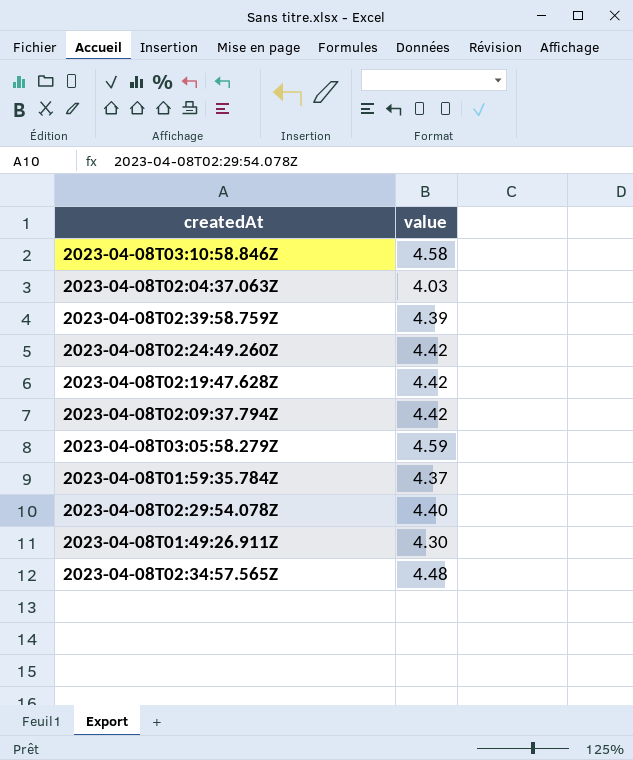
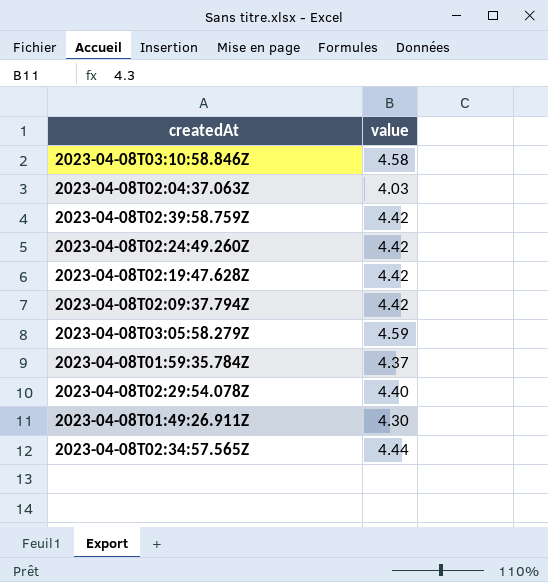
2023-04-08T02:39:58.759Z | value: 4.39 -> 4.42
2023-04-08T02:34:57.565Z | value: 4.48 -> 4.44

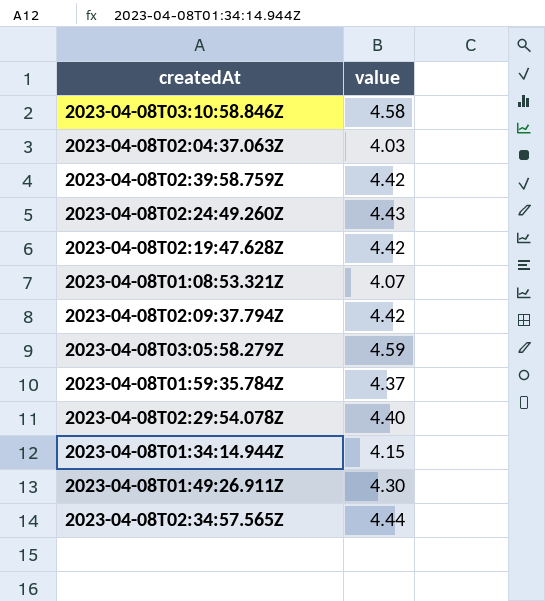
2023-04-08T02:24:49.260Z | value: 4.42 -> 4.43
row 2023-04-08T01:08:53.321Z: none -> 4.07
row 2023-04-08T01:34:14.944Z: none -> 4.15

